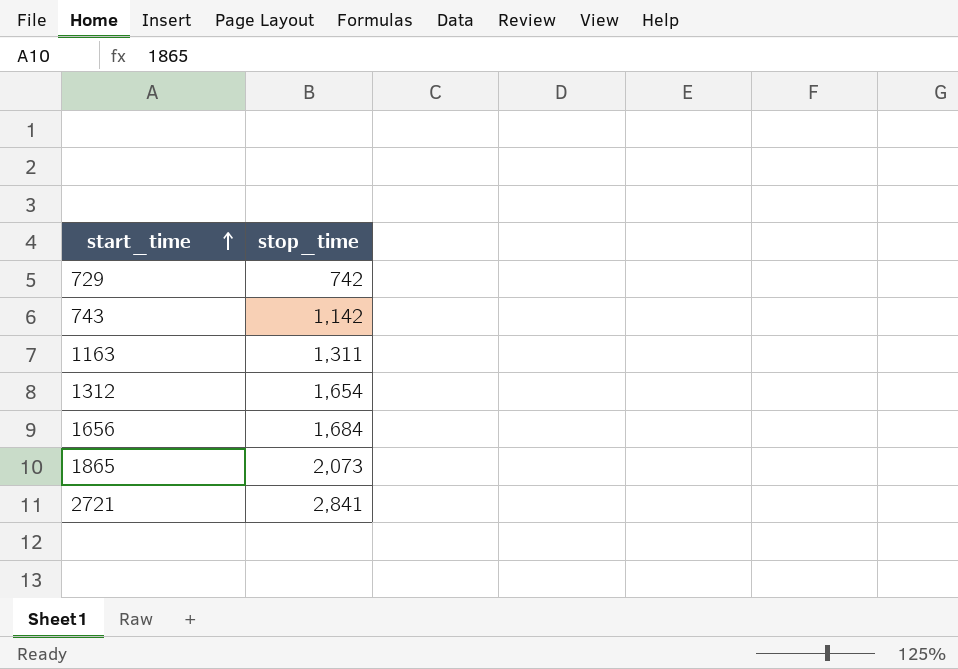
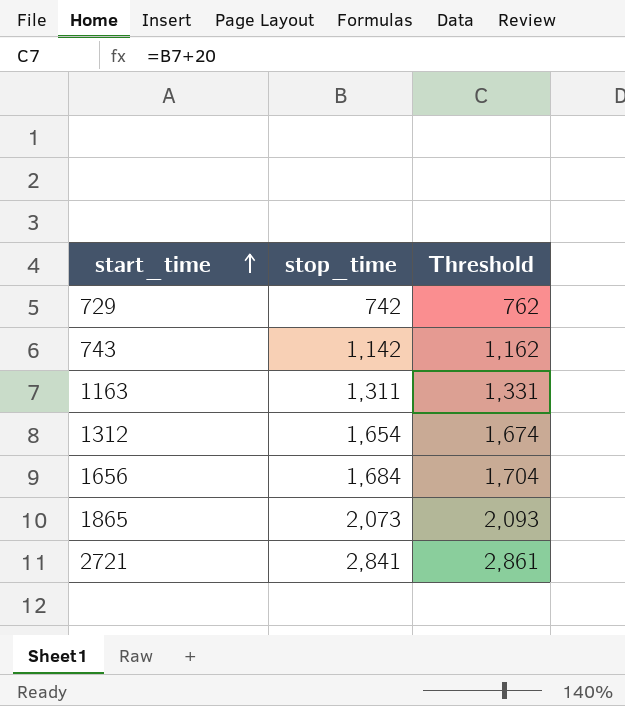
column Threshold | formula: none -> [stop_time] + 20

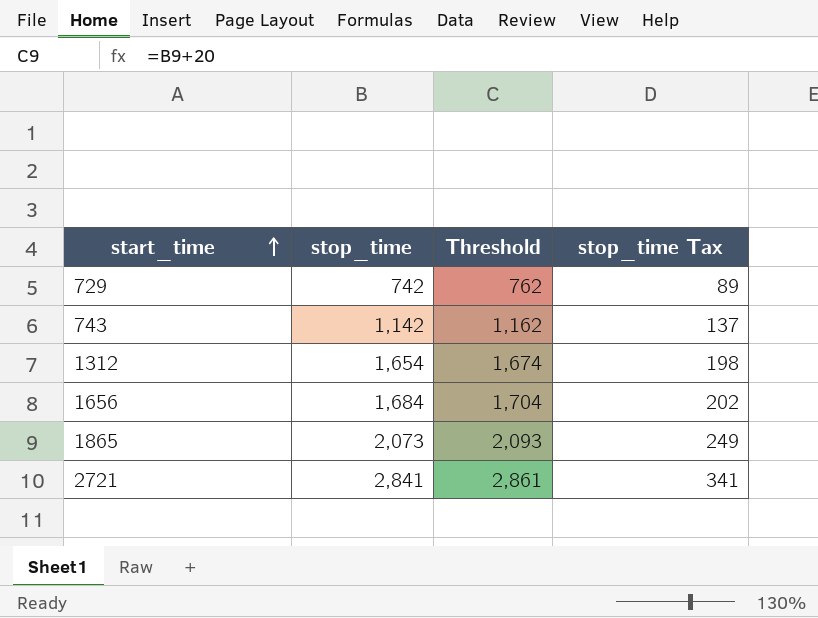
column stop_time Tax | formula: none -> [stop_time] * 0.12
row 1163: 1,311 | 1,331 -> none

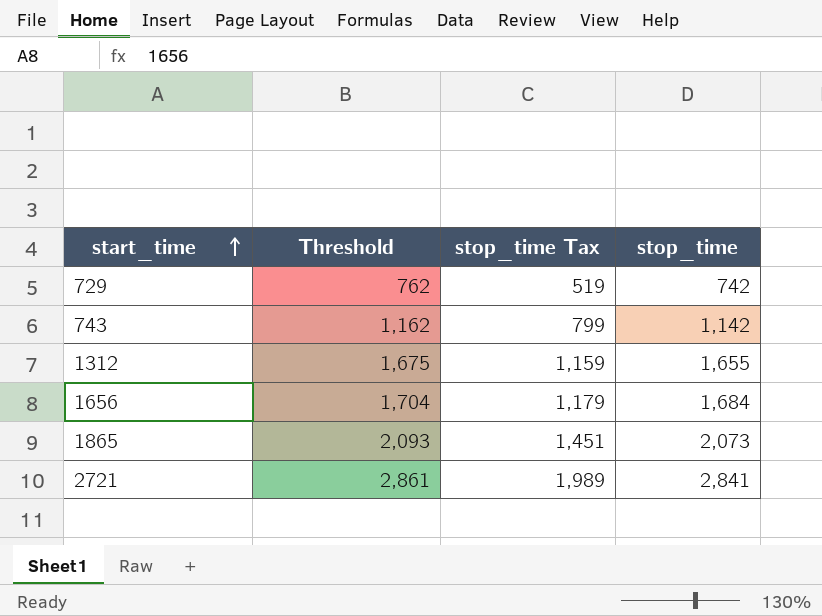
column stop_time Tax | formula: [stop_time] * 0.12 -> [stop_time] * 0.7
column stop_time | position: 2 -> 4
1312 | Threshold: 1,674 -> 1,675
1312 | stop_time: 1,654 -> 1,655

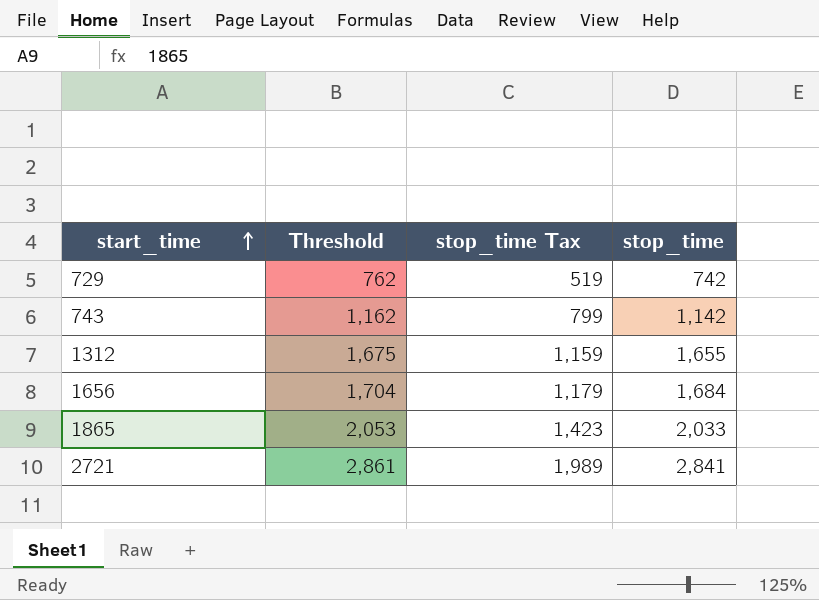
1865 | Threshold: 2,093 -> 2,053
1865 | stop_time Tax: 1,451 -> 1,423
1865 | stop_time: 2,073 -> 2,033

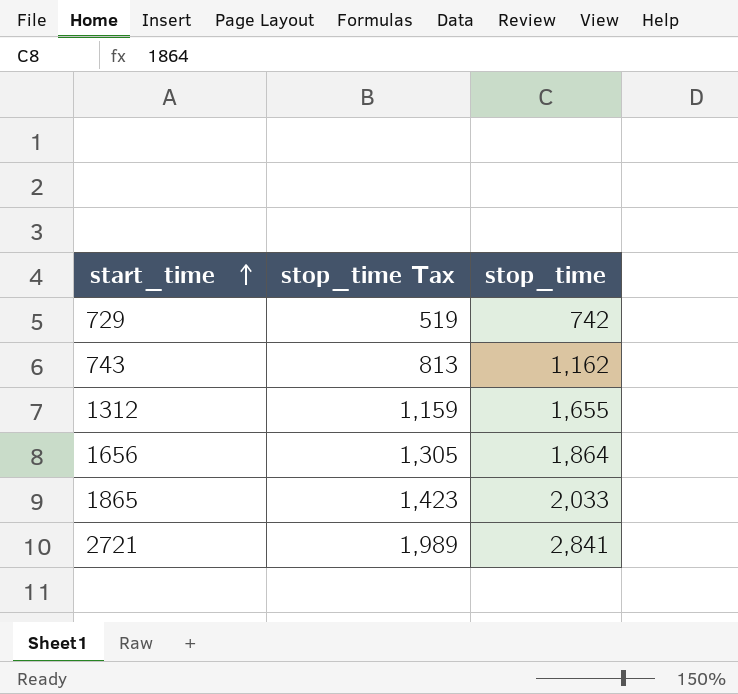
column Threshold | formula: [stop_time] + 20 -> none
743 | stop_time Tax: 799 -> 813
743 | stop_time: 1,142 -> 1,162
1656 | stop_time Tax: 1,179 -> 1,305
1656 | stop_time: 1,684 -> 1,864

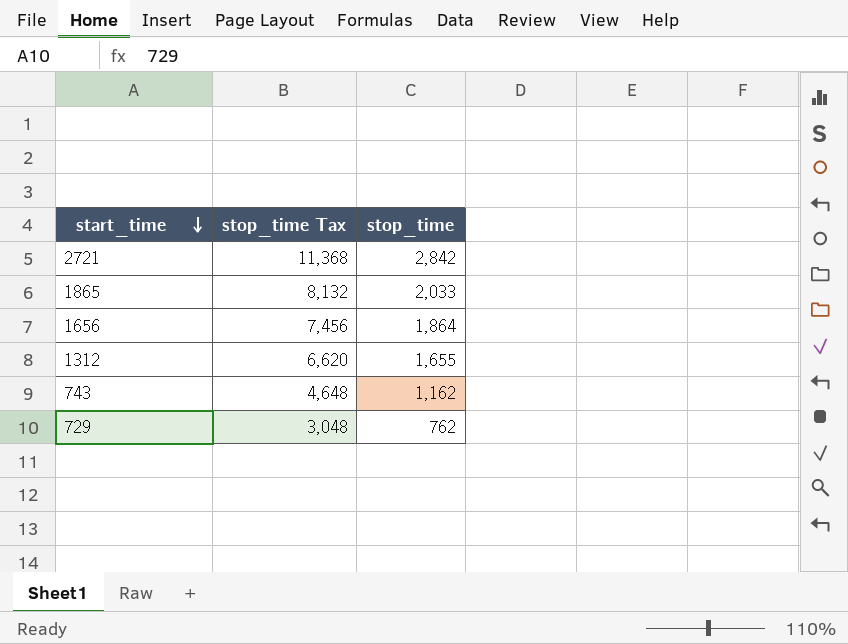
row order: start_time ascending -> start_time descending
column stop_time Tax | formula: [stop_time] * 0.7 -> [stop_time] * 4
2721 | stop_time: 2,841 -> 2,842
729 | stop_time: 742 -> 762

